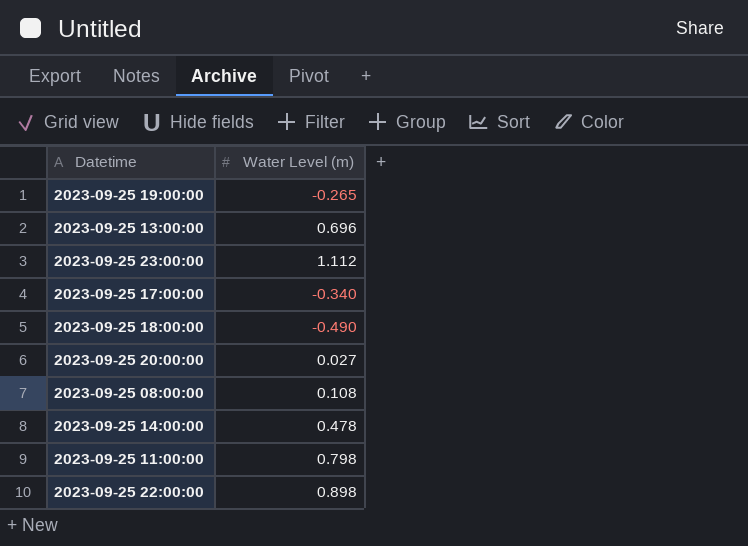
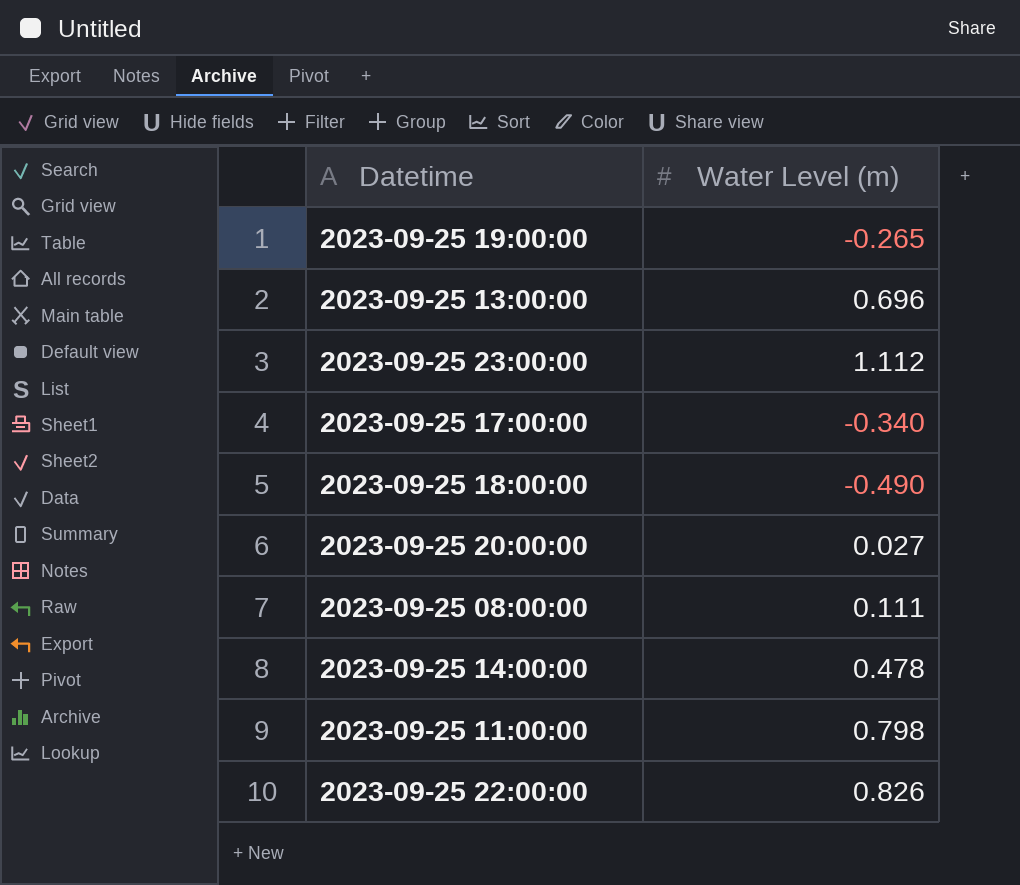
2023-09-25 08:00:00 | Water Level (m): 0.108 -> 0.111
2023-09-25 22:00:00 | Water Level (m): 0.898 -> 0.826

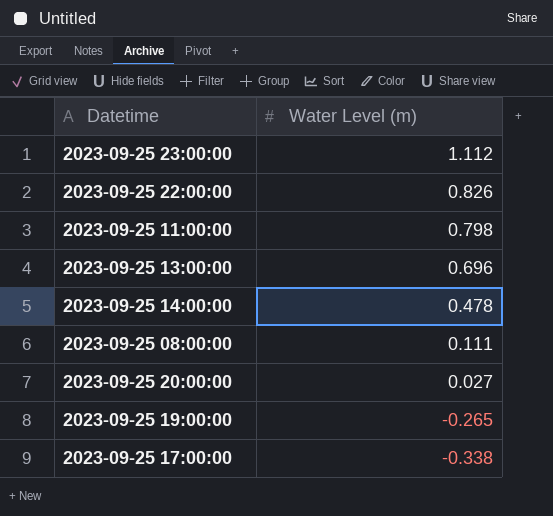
row order: none -> Water Level (m) descending
row 2023-09-25 18:00:00: -0.490 -> none
2023-09-25 17:00:00 | Water Level (m): -0.340 -> -0.338

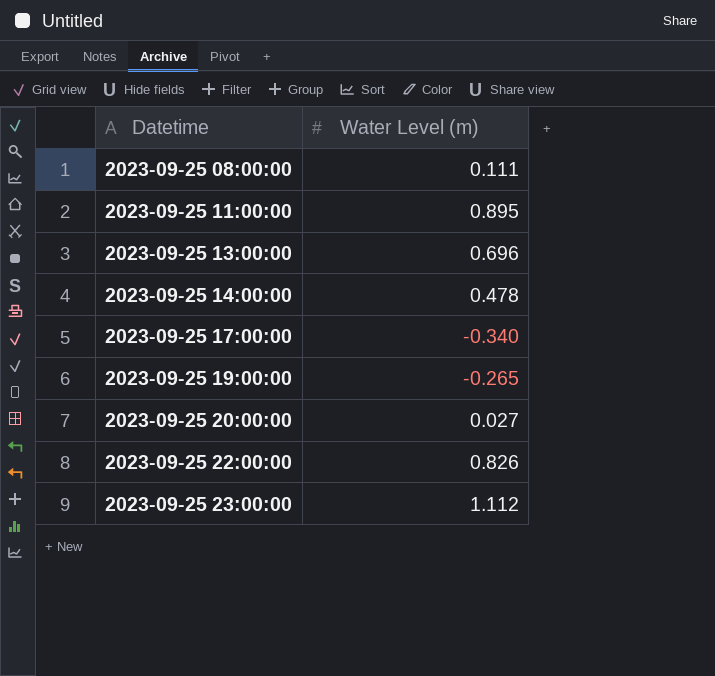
row order: Water Level (m) descending -> Datetime ascending
2023-09-25 11:00:00 | Water Level (m): 0.798 -> 0.895
2023-09-25 17:00:00 | Water Level (m): -0.338 -> -0.340

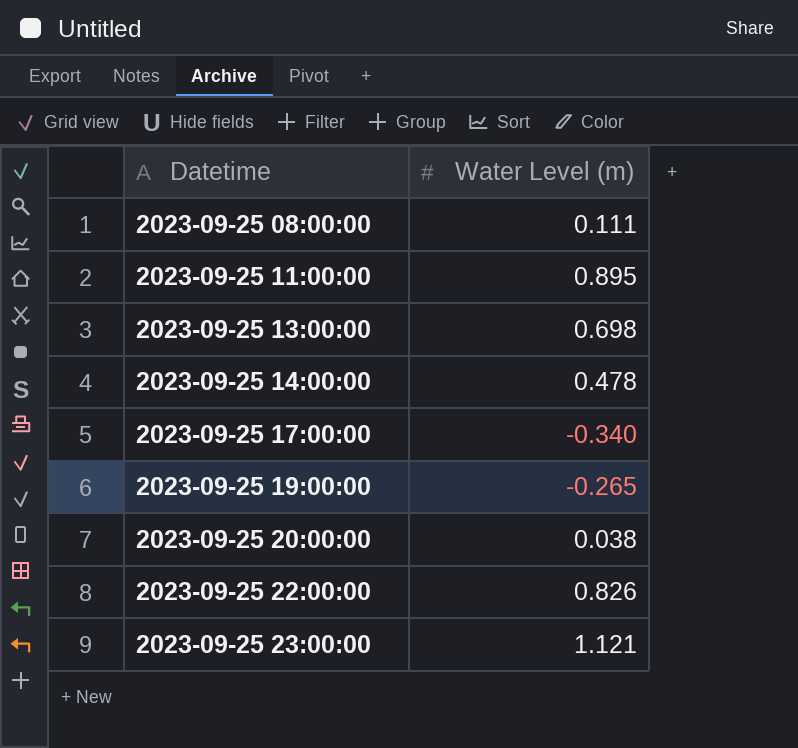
2023-09-25 13:00:00 | Water Level (m): 0.696 -> 0.698
2023-09-25 20:00:00 | Water Level (m): 0.027 -> 0.038
2023-09-25 23:00:00 | Water Level (m): 1.112 -> 1.121

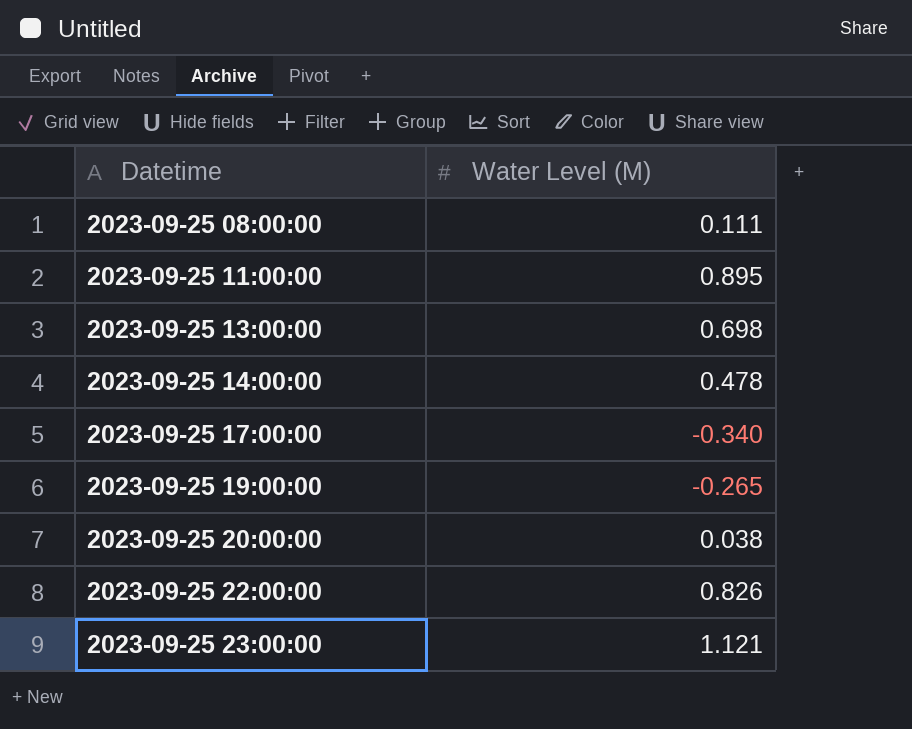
column name: Water Level (m) -> Water Level (M)

